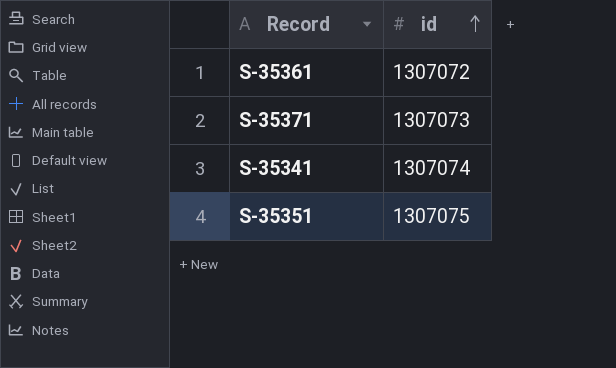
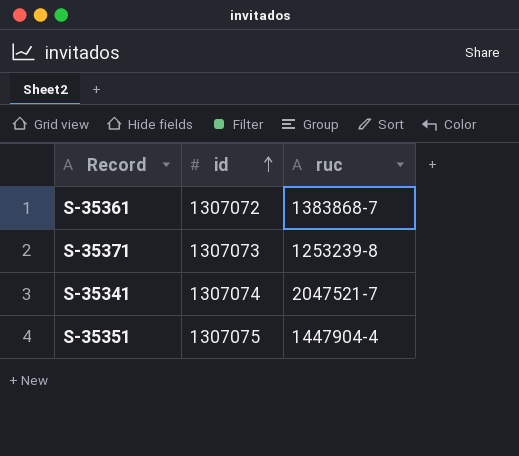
column ruc | position: none -> 3

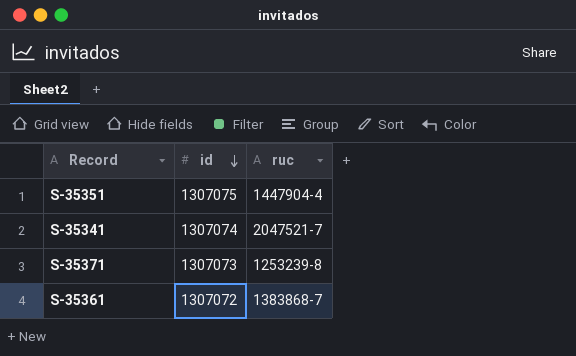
row order: id ascending -> id descending

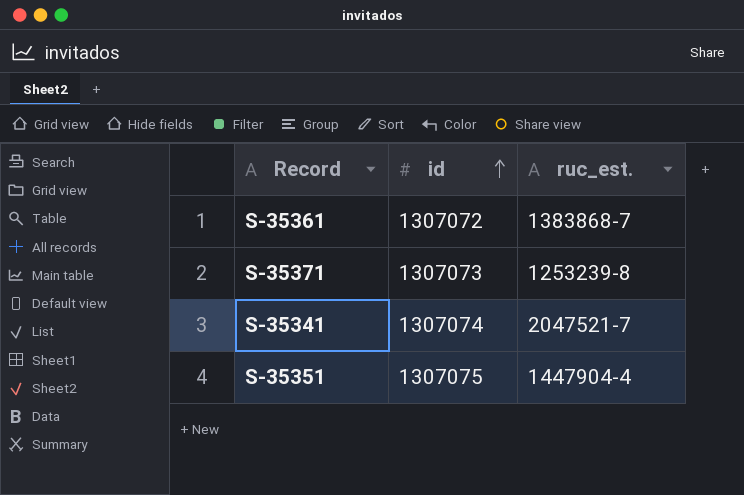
row order: id descending -> id ascending
column name: ruc -> ruc_est.

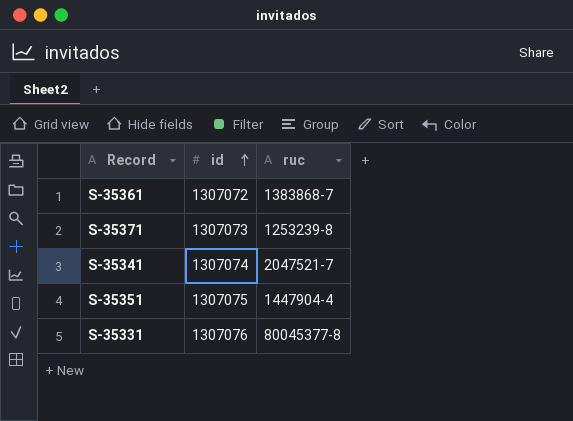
column name: ruc_est. -> ruc
row S-35331: none -> 1307076 | 80045377-8

